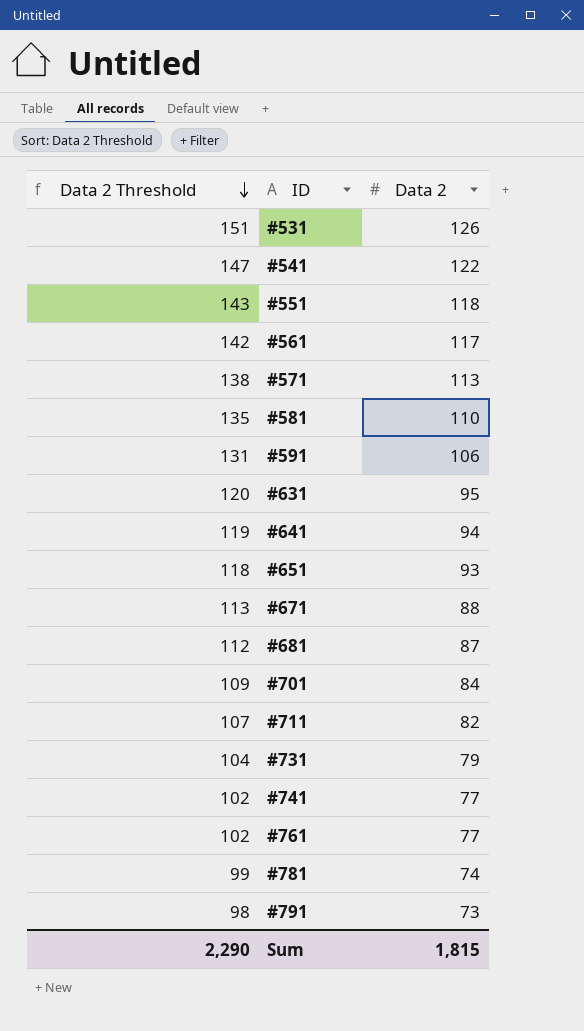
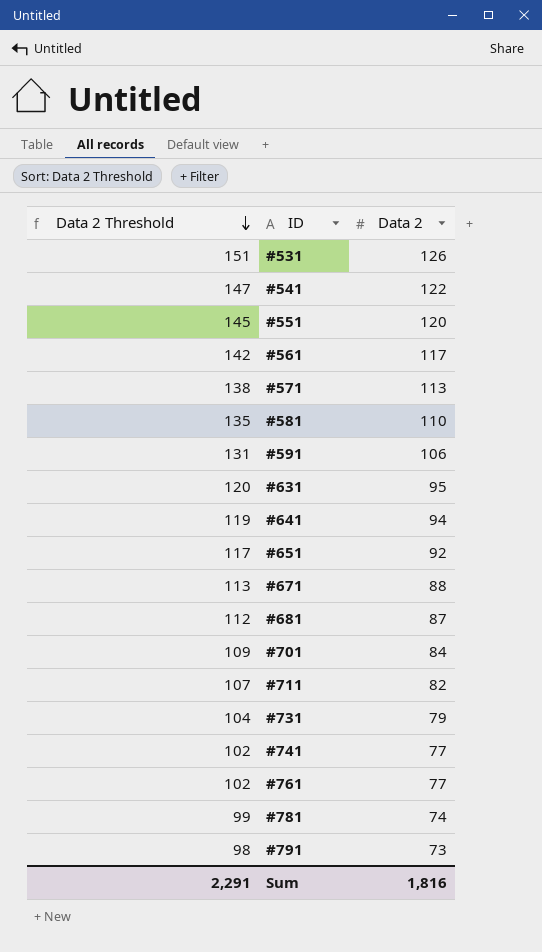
#551 | Data 2 Threshold: 143 -> 145
#551 | Data 2: 118 -> 120
#651 | Data 2 Threshold: 118 -> 117
#651 | Data 2: 93 -> 92
Sum | Data 2 Threshold: 2,290 -> 2,291
Sum | Data 2: 1,815 -> 1,816

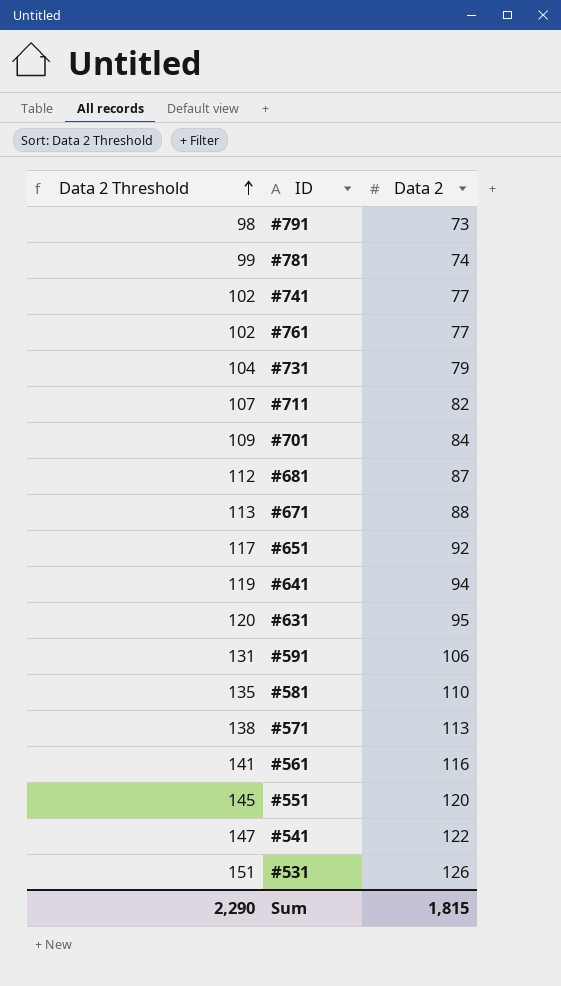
row order: Data 2 Threshold descending -> Data 2 Threshold ascending
#561 | Data 2 Threshold: 142 -> 141
#561 | Data 2: 117 -> 116
Sum | Data 2 Threshold: 2,291 -> 2,290
Sum | Data 2: 1,816 -> 1,815

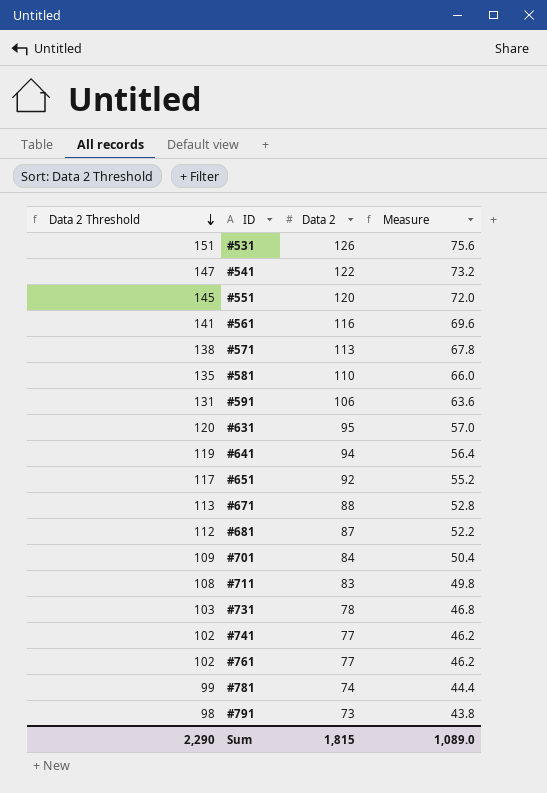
row order: Data 2 Threshold ascending -> Data 2 Threshold descending
column Measure | formula: none -> [Data 2] * 0.6
#711 | Data 2 Threshold: 107 -> 108
#711 | Data 2: 82 -> 83
#731 | Data 2 Threshold: 104 -> 103
#731 | Data 2: 79 -> 78

